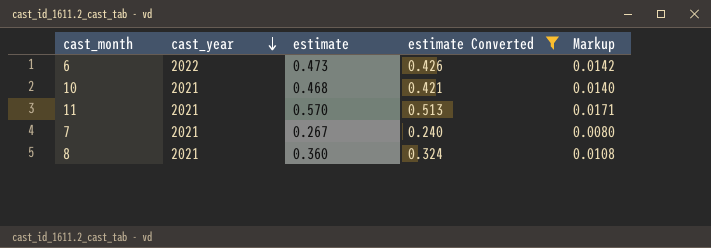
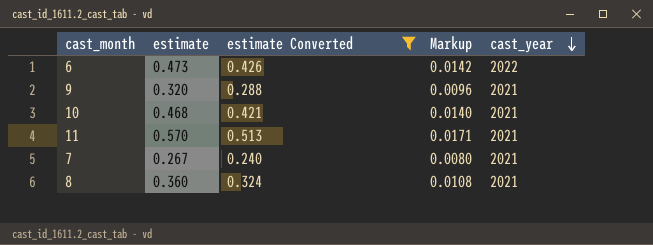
column cast_year | position: 2 -> 5
row 9: none -> 0.320 | 0.288 | 0.0096 | 2021

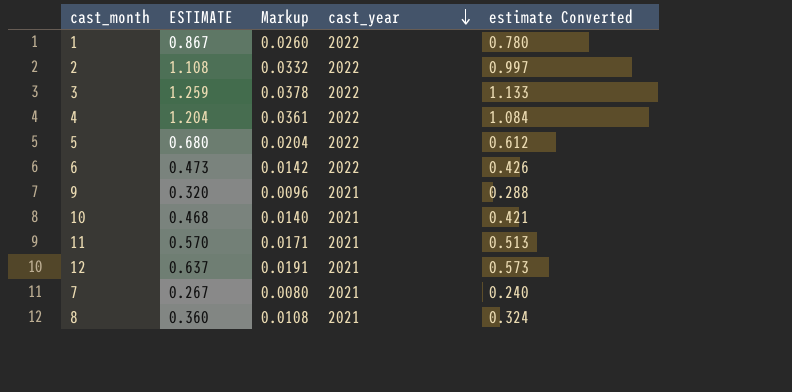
filter: estimate Converted <= 0.513 -> none
column name: estimate -> ESTIMATE
column estimate Converted | position: 3 -> 5

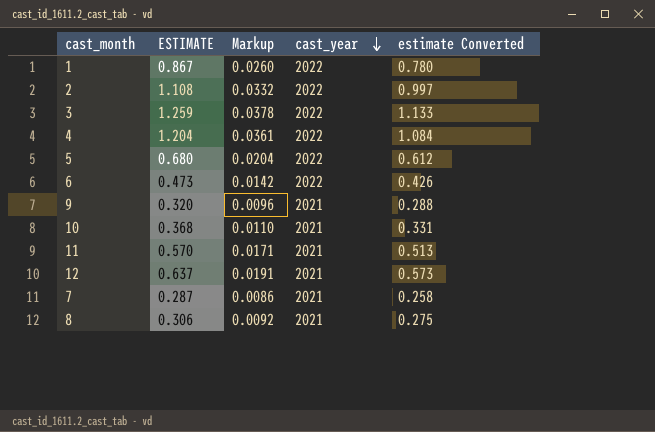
10 | ESTIMATE: 0.468 -> 0.368
10 | Markup: 0.0140 -> 0.0110
10 | estimate Converted: 0.421 -> 0.331
7 | ESTIMATE: 0.267 -> 0.287
7 | Markup: 0.0080 -> 0.0086
7 | estimate Converted: 0.240 -> 0.258
8 | ESTIMATE: 0.360 -> 0.306
8 | Markup: 0.0108 -> 0.0092
8 | estimate Converted: 0.324 -> 0.275

